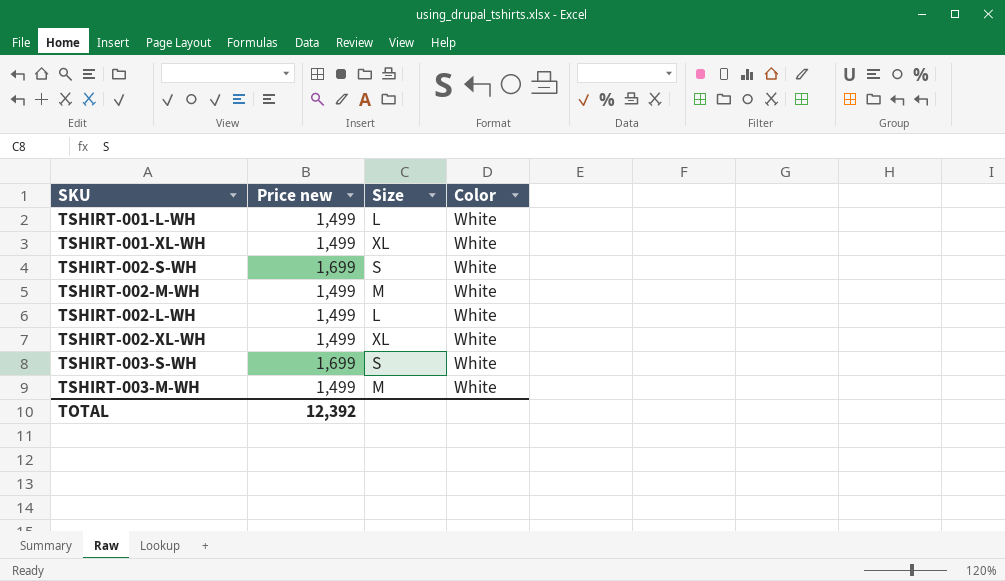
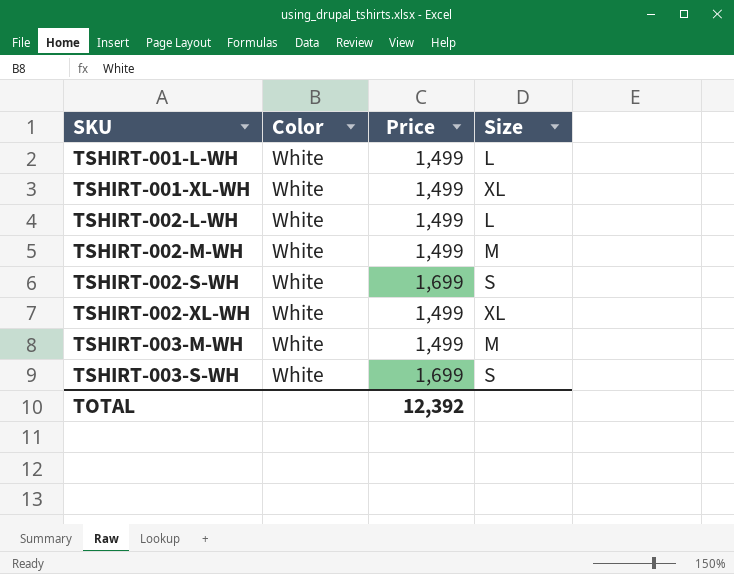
row order: none -> SKU ascending
column Color | position: 4 -> 2
column name: Price new -> Price

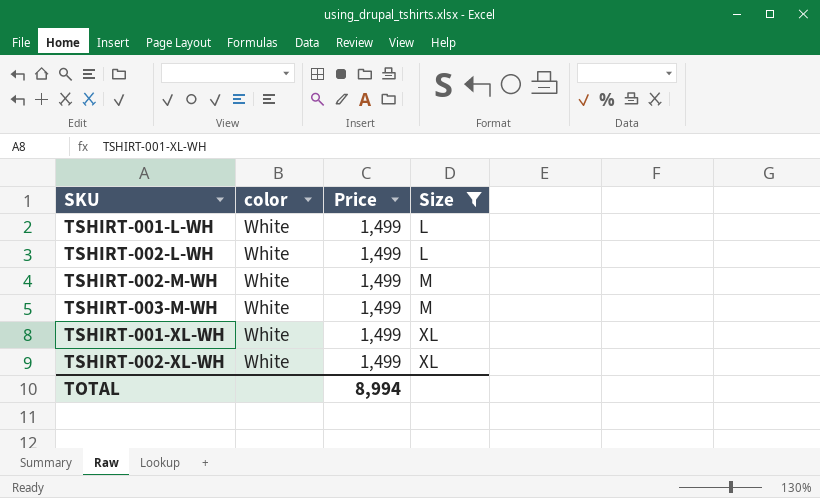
filter: none -> Size != S
row order: SKU ascending -> Size ascending
column name: Color -> color
TOTAL | Price: 12,392 -> 8,994

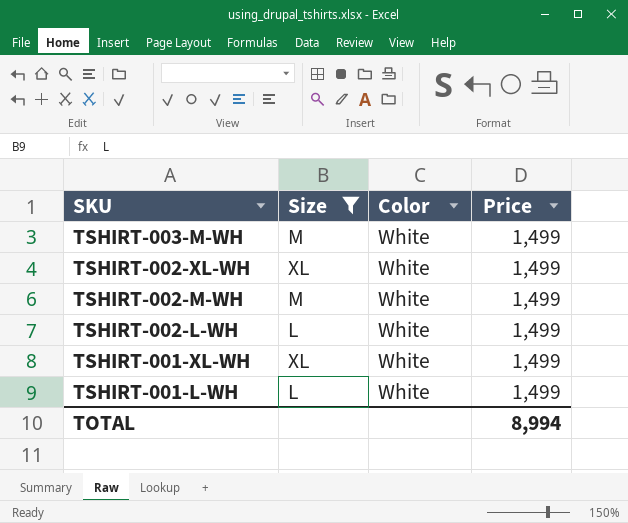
row order: Size ascending -> SKU descending
column Size | position: 4 -> 2
column name: color -> Color

